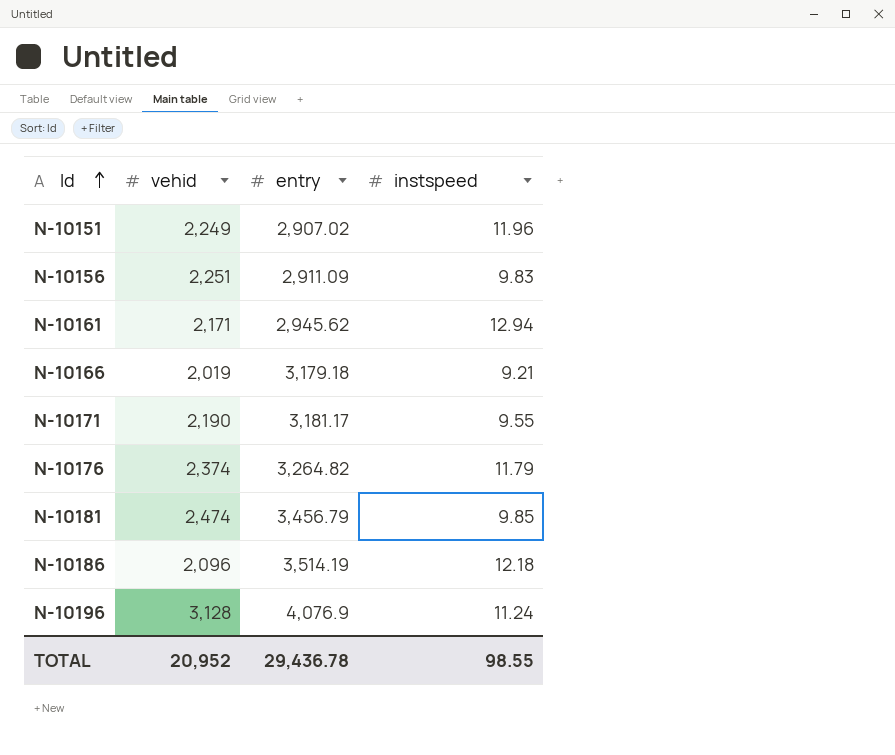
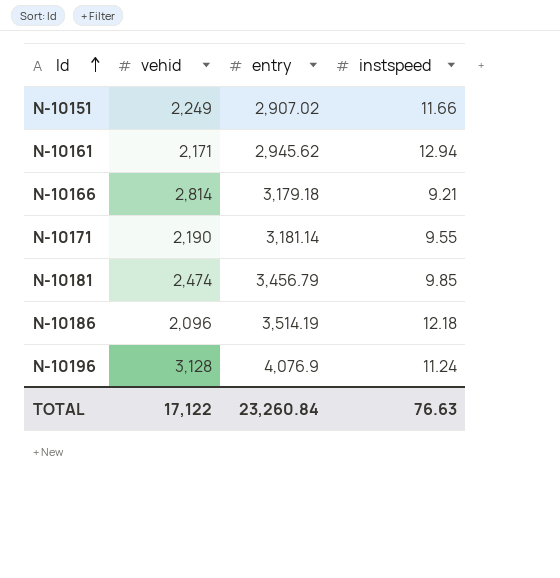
row N-10156: 2,251 | 2,911.09 | 9.83 -> none
row N-10176: 2,374 | 3,264.82 | 11.79 -> none
N-10151 | instspeed: 11.96 -> 11.66
N-10166 | vehid: 2,019 -> 2,814
N-10171 | entry: 3,181.17 -> 3,181.14
TOTAL | vehid: 20,952 -> 17,122
TOTAL | entry: 29,436.78 -> 23,260.84
TOTAL | instspeed: 98.55 -> 76.63

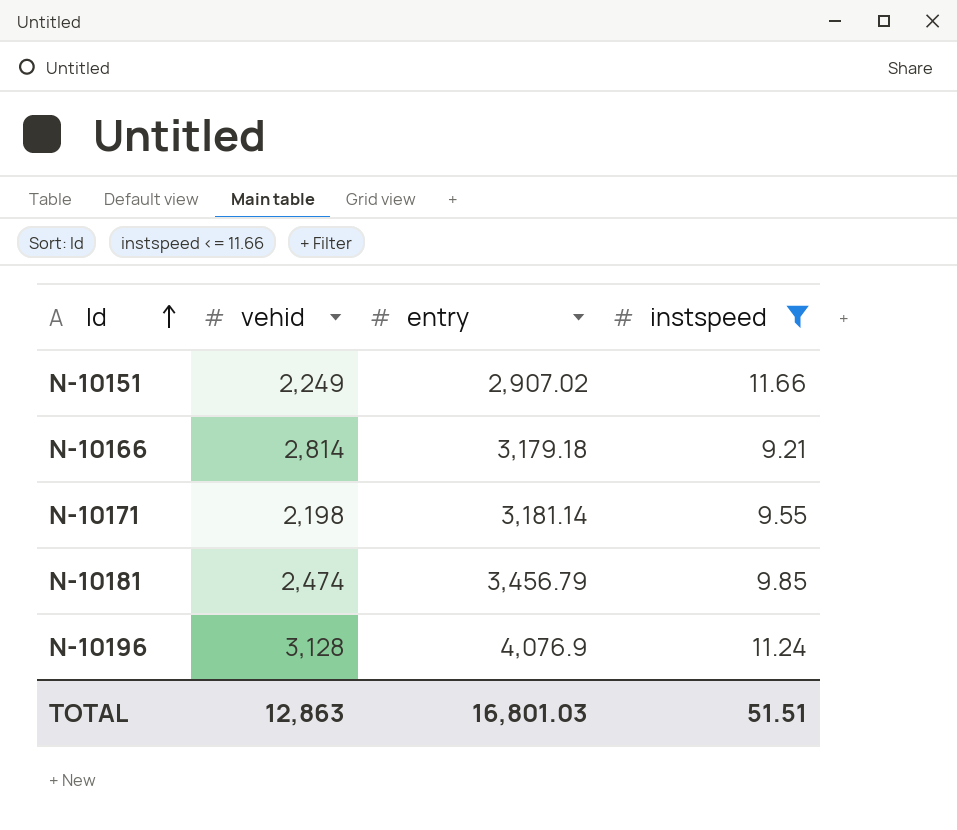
filter: none -> instspeed <= 11.66
N-10171 | vehid: 2,190 -> 2,198
TOTAL | vehid: 17,122 -> 12,863
TOTAL | entry: 23,260.84 -> 16,801.03
TOTAL | instspeed: 76.63 -> 51.51

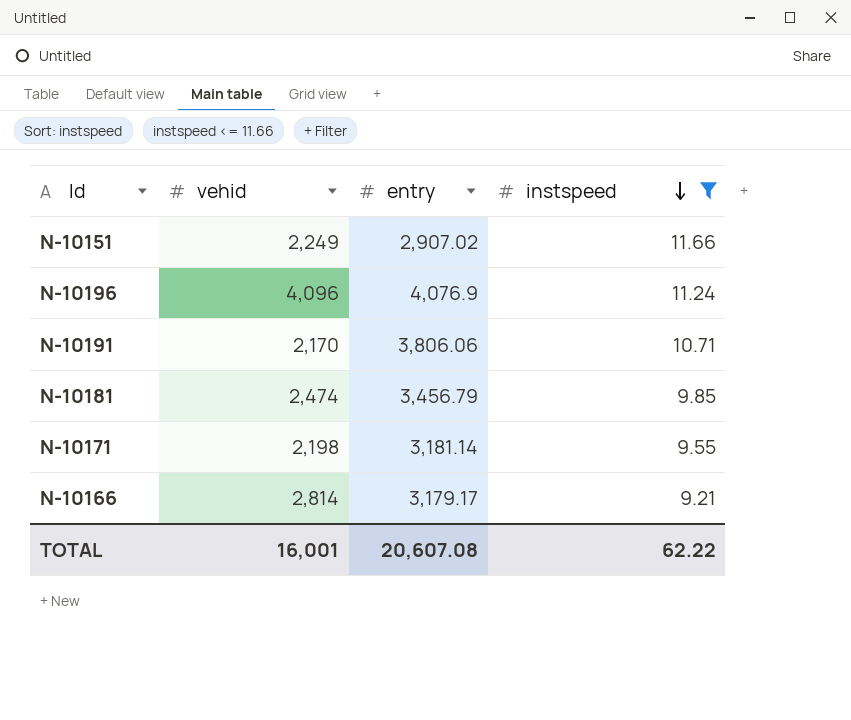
row order: Id ascending -> instspeed descending
N-10196 | vehid: 3,128 -> 4,096
row N-10191: none -> 2,170 | 3,806.06 | 10.71
N-10166 | entry: 3,179.18 -> 3,179.17
TOTAL | vehid: 12,863 -> 16,001
TOTAL | entry: 16,801.03 -> 20,607.08
TOTAL | instspeed: 51.51 -> 62.22

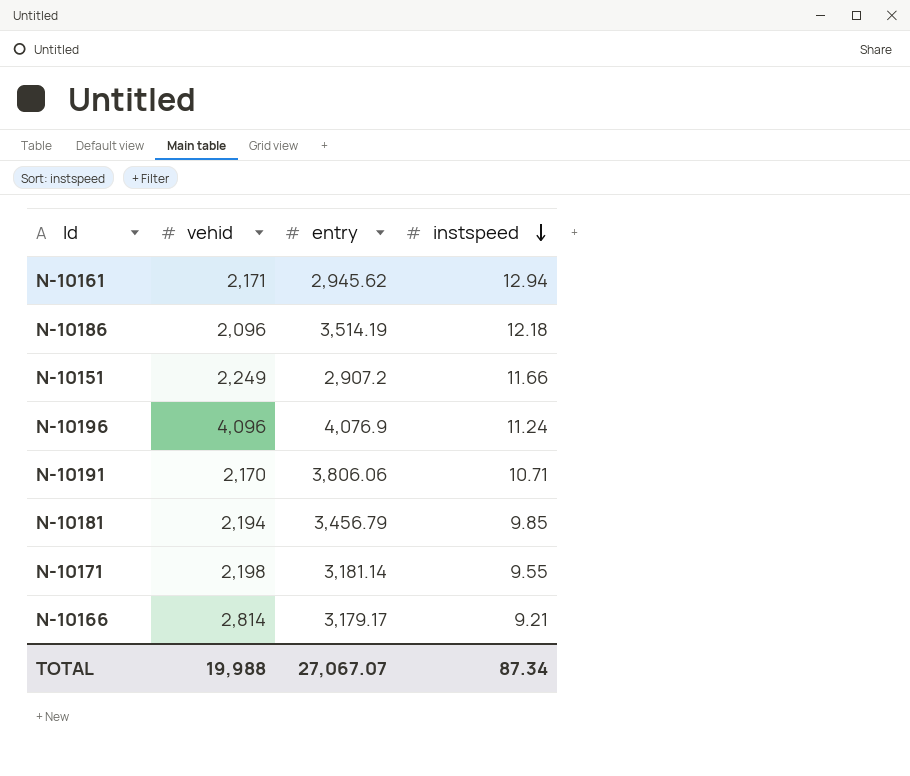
filter: instspeed <= 11.66 -> none
N-10151 | entry: 2,907.02 -> 2,907.2
N-10181 | vehid: 2,474 -> 2,194
TOTAL | vehid: 16,001 -> 19,988
TOTAL | entry: 20,607.08 -> 27,067.07
TOTAL | instspeed: 62.22 -> 87.34

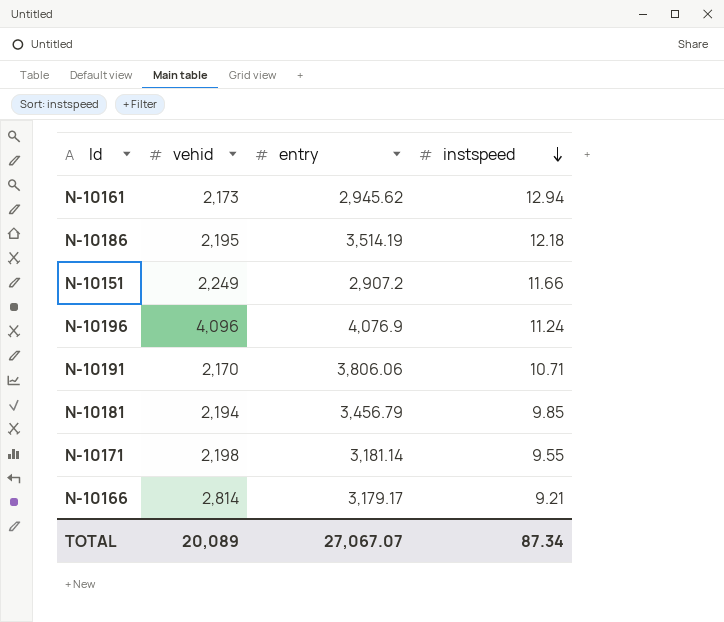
N-10161 | vehid: 2,171 -> 2,173
N-10186 | vehid: 2,096 -> 2,195
TOTAL | vehid: 19,988 -> 20,089

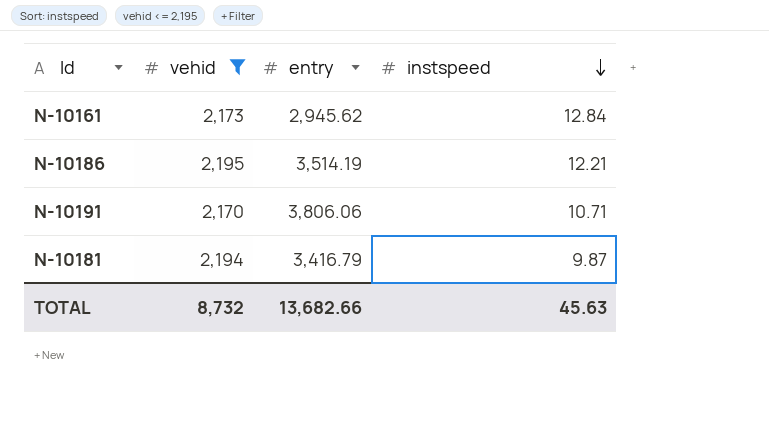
filter: none -> vehid <= 2,195
N-10161 | instspeed: 12.94 -> 12.84
N-10186 | instspeed: 12.18 -> 12.21
N-10181 | entry: 3,456.79 -> 3,416.79
N-10181 | instspeed: 9.85 -> 9.87
TOTAL | vehid: 20,089 -> 8,732
TOTAL | entry: 27,067.07 -> 13,682.66
TOTAL | instspeed: 87.34 -> 45.63

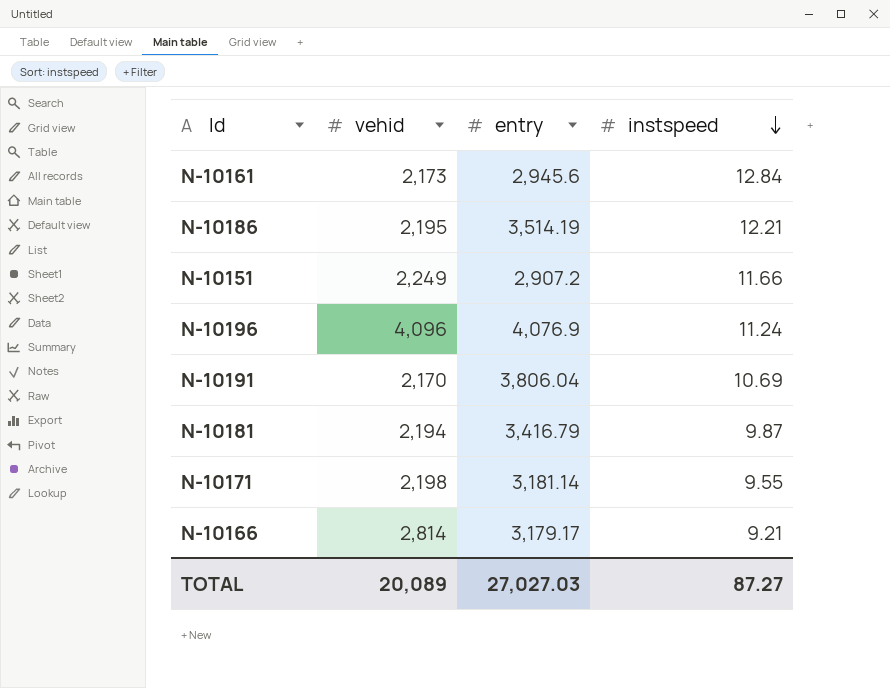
filter: vehid <= 2,195 -> none
N-10161 | entry: 2,945.62 -> 2,945.6
N-10191 | entry: 3,806.06 -> 3,806.04
N-10191 | instspeed: 10.71 -> 10.69
TOTAL | vehid: 8,732 -> 20,089
TOTAL | entry: 13,682.66 -> 27,027.03
TOTAL | instspeed: 45.63 -> 87.27

